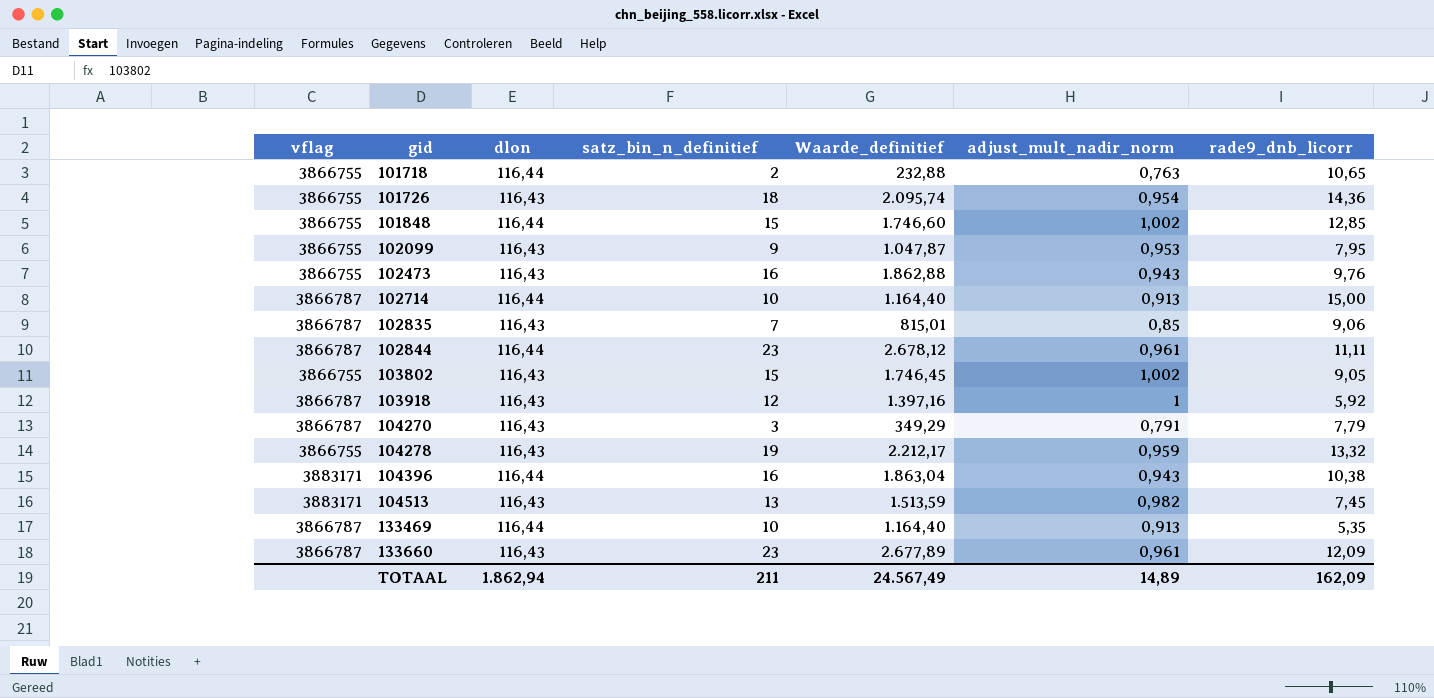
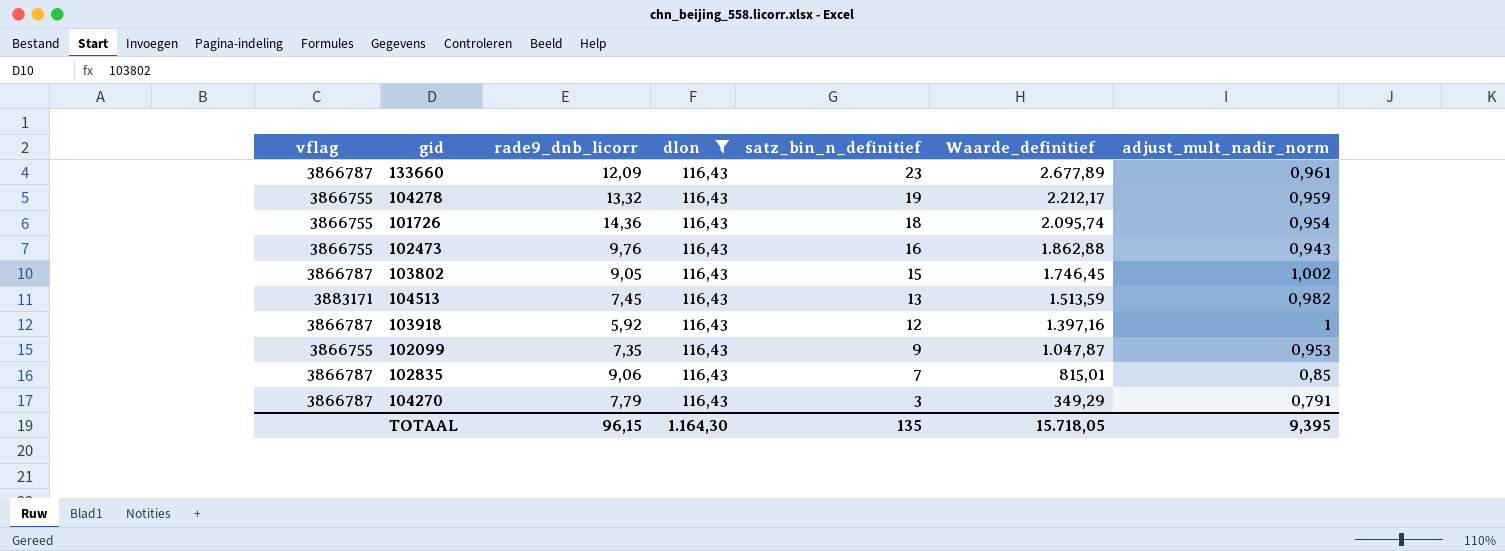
filter: none -> dlon = 116,43
row order: gid ascending -> satz_bin_n_definitief descending
column rade9_dnb_licorr | position: 7 -> 3
103802 | vflag: 3866755 -> 3866787
102099 | rade9_dnb_licorr: 7,95 -> 7,35
TOTAAL | rade9_dnb_licorr: 162,09 -> 96,15
TOTAAL | dlon: 1.862,94 -> 1.164,30
TOTAAL | satz_bin_n_definitief: 211 -> 135
TOTAAL | Waarde_definitief: 24.567,49 -> 15.718,05
TOTAAL | adjust_mult_nadir_norm: 14,89 -> 9,395

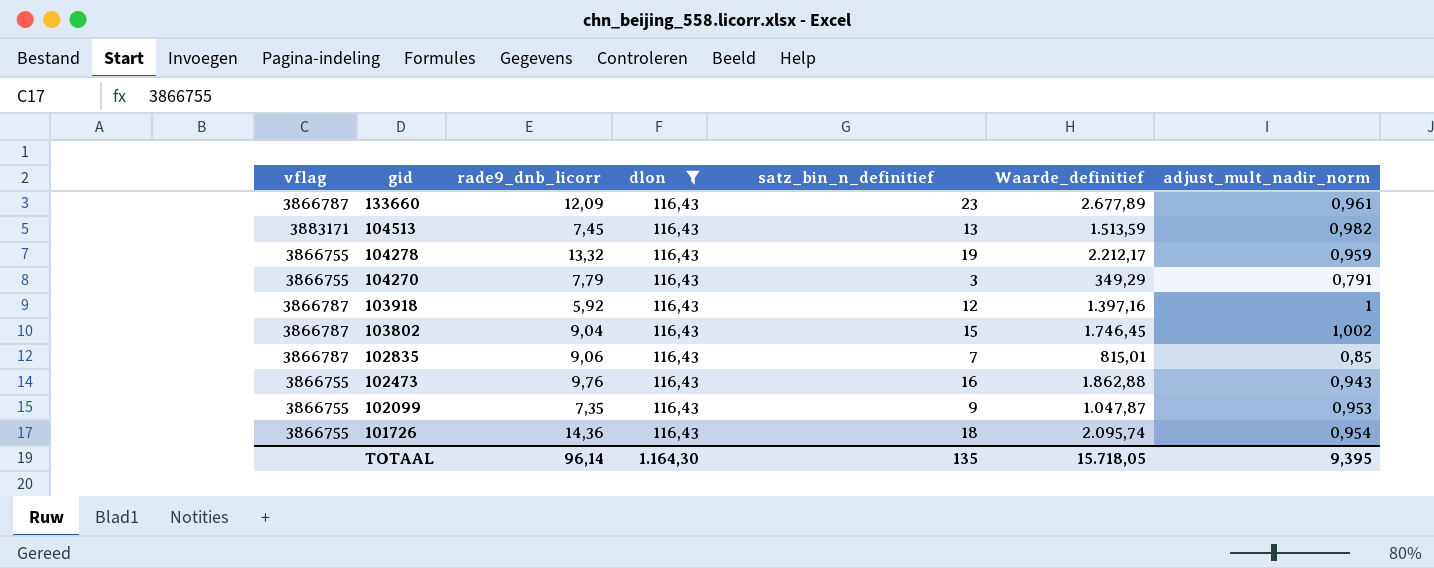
row order: satz_bin_n_definitief descending -> gid descending
104270 | vflag: 3866787 -> 3866755
103802 | rade9_dnb_licorr: 9,05 -> 9,04
TOTAAL | rade9_dnb_licorr: 96,15 -> 96,14

